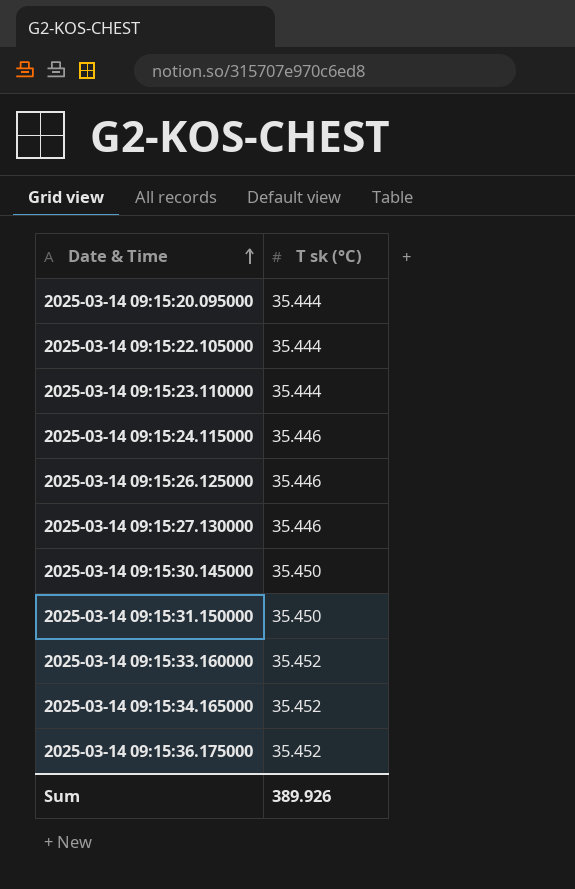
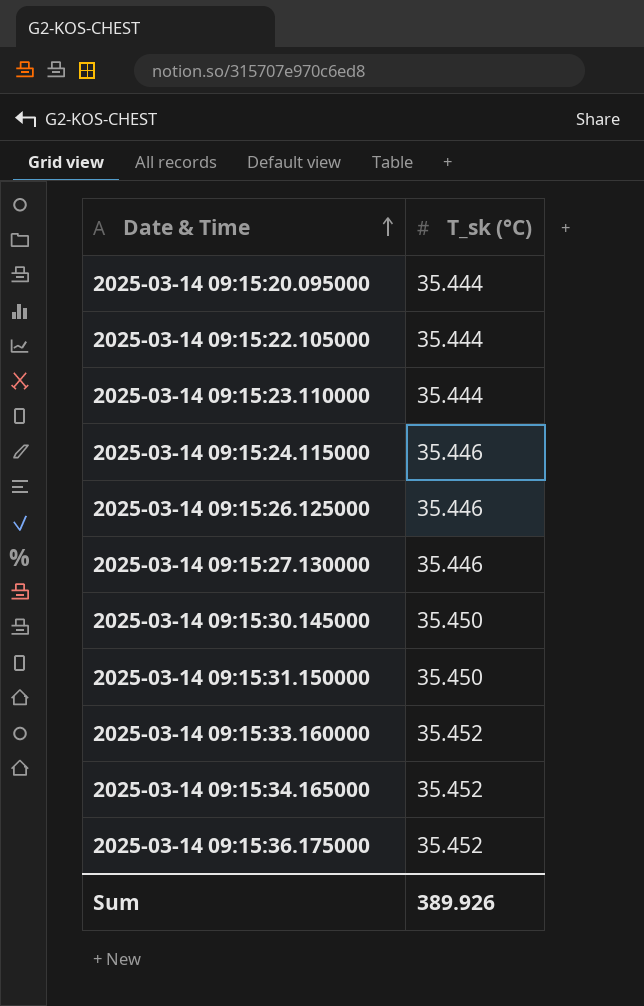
column name: T sk (°C) -> T_sk (°C)

